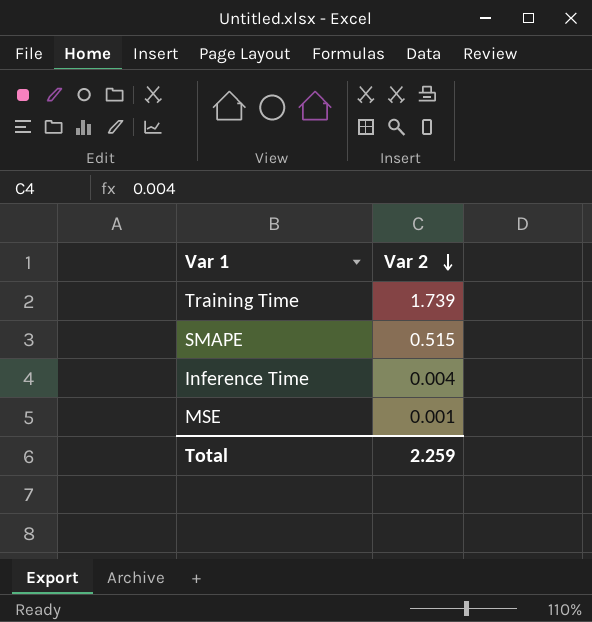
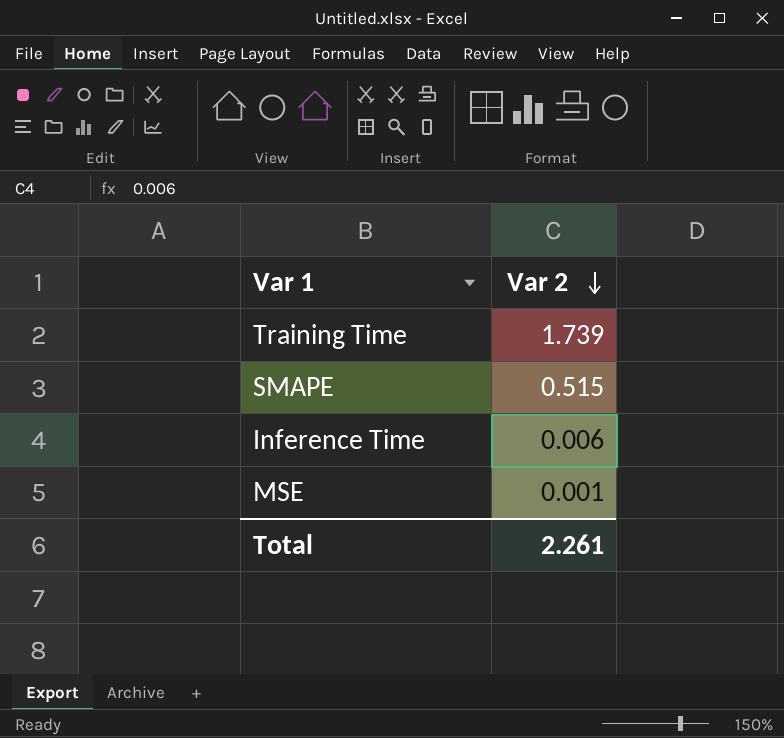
Inference Time | Var 2: 0.004 -> 0.006
Total | Var 2: 2.259 -> 2.261

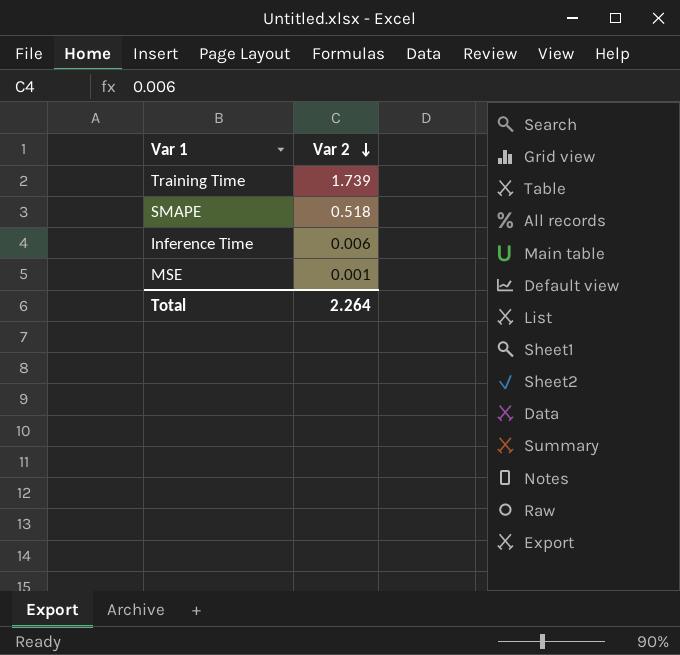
SMAPE | Var 2: 0.515 -> 0.518
Total | Var 2: 2.261 -> 2.264

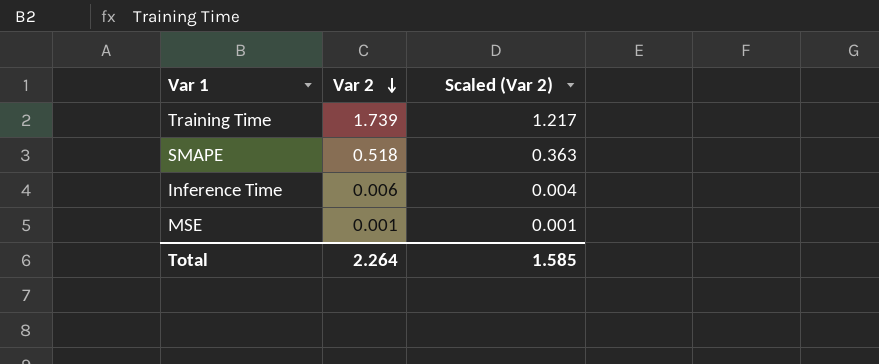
column Scaled (Var 2) | formula: none -> [Var 2] * 0.7

